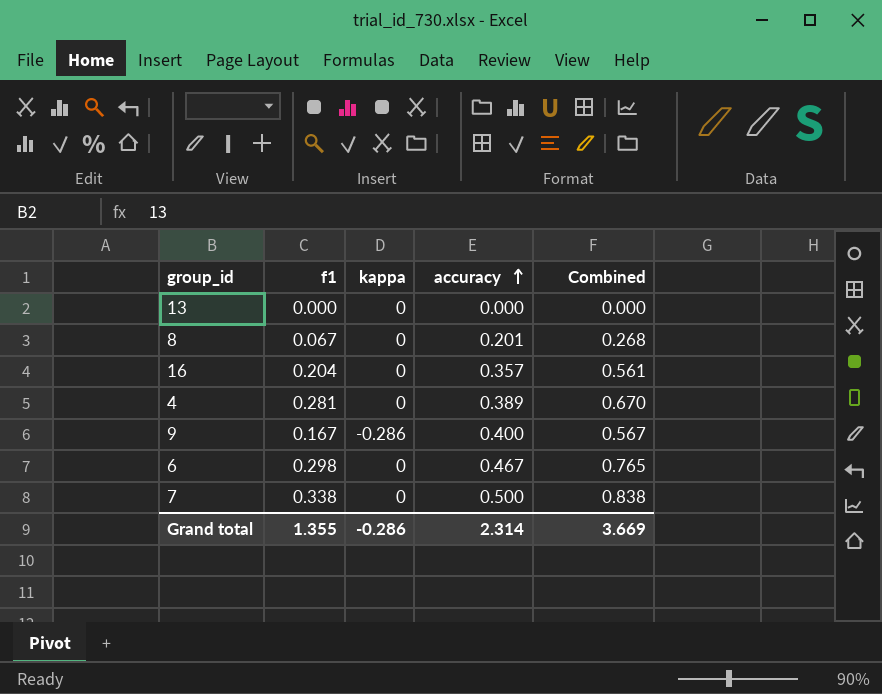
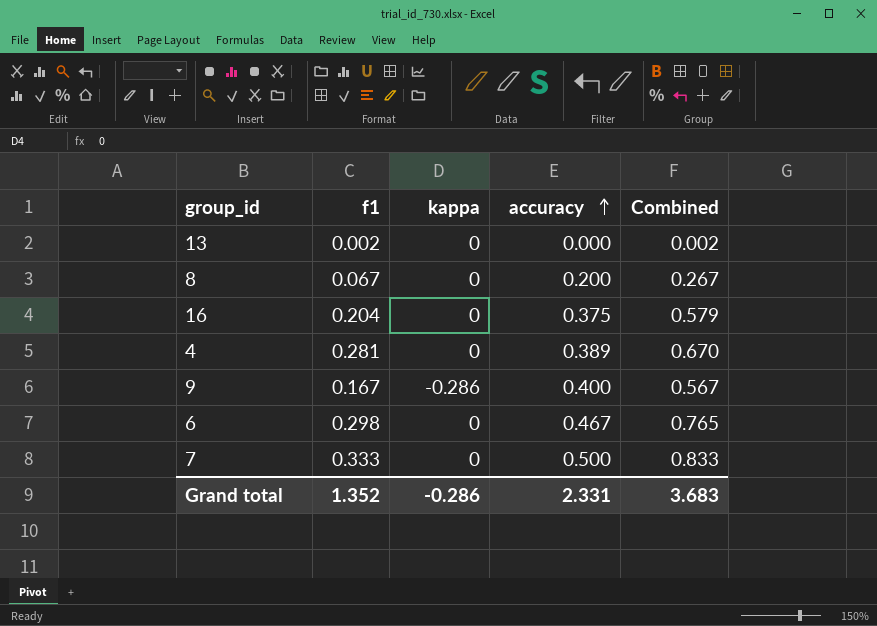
13 | f1: 0.000 -> 0.002
13 | Combined: 0.000 -> 0.002
8 | accuracy: 0.201 -> 0.200
8 | Combined: 0.268 -> 0.267
16 | accuracy: 0.357 -> 0.375
16 | Combined: 0.561 -> 0.579
7 | f1: 0.338 -> 0.333
7 | Combined: 0.838 -> 0.833
Grand total | f1: 1.355 -> 1.352
Grand total | accuracy: 2.314 -> 2.331
Grand total | Combined: 3.669 -> 3.683

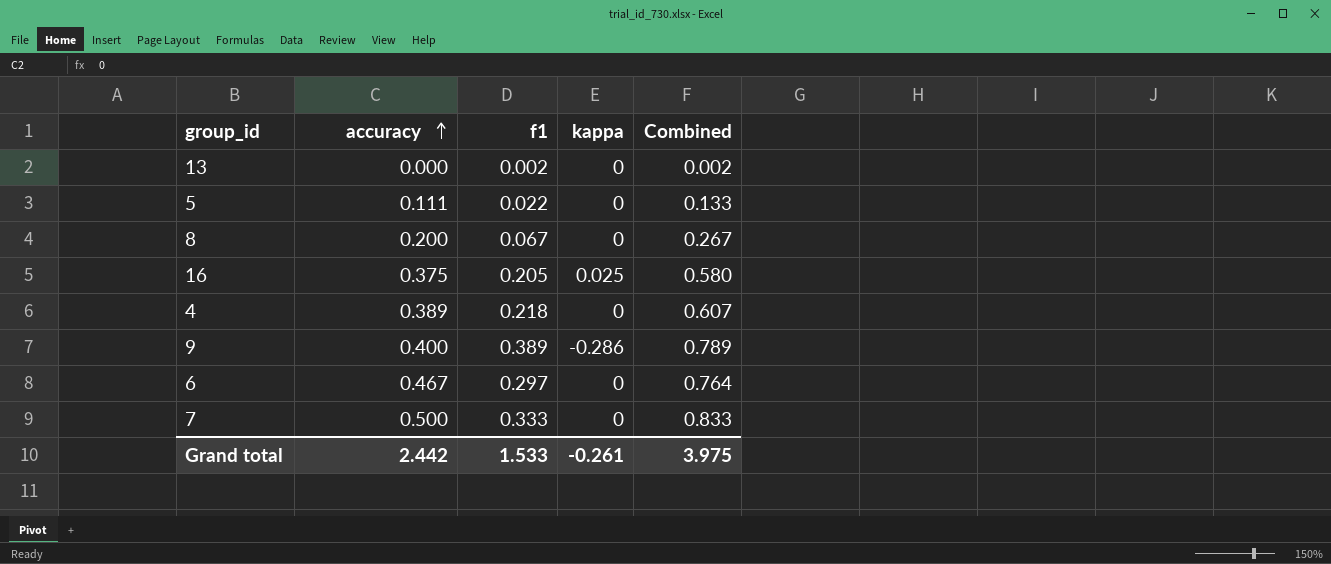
column accuracy | position: 4 -> 2
row 5: none -> 0.111 | 0.022 | 0 | 0.133
16 | f1: 0.204 -> 0.205
16 | kappa: 0 -> 0.025
16 | Combined: 0.579 -> 0.580
4 | f1: 0.281 -> 0.218
4 | Combined: 0.670 -> 0.607
9 | f1: 0.167 -> 0.389
9 | Combined: 0.567 -> 0.789
6 | f1: 0.298 -> 0.297
6 | Combined: 0.765 -> 0.764
Grand total | accuracy: 2.331 -> 2.442
Grand total | f1: 1.352 -> 1.533
Grand total | kappa: -0.286 -> -0.261
Grand total | Combined: 3.683 -> 3.975

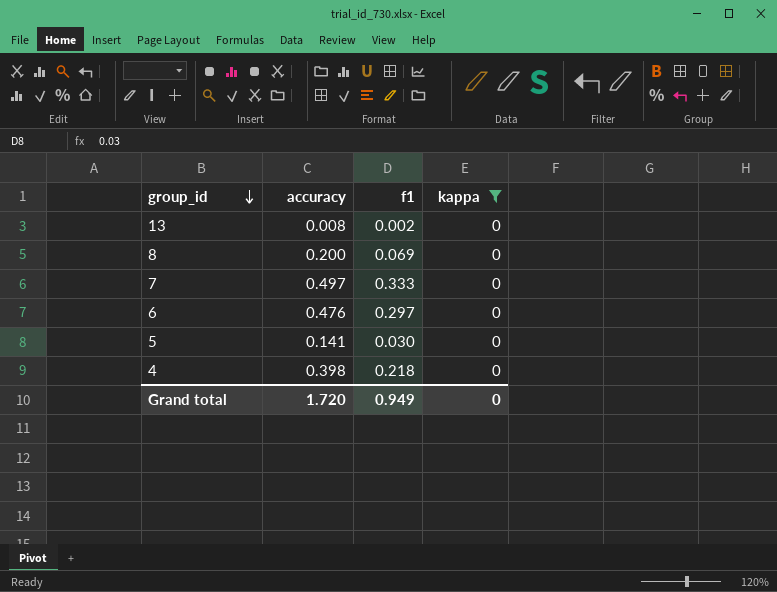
filter: none -> kappa = 0
row order: accuracy ascending -> group_id descending
column Combined | formula: [accuracy] + [f1] -> none
13 | accuracy: 0.000 -> 0.008
8 | f1: 0.067 -> 0.069
7 | accuracy: 0.500 -> 0.497
6 | accuracy: 0.467 -> 0.476
5 | accuracy: 0.111 -> 0.141
5 | f1: 0.022 -> 0.030
4 | accuracy: 0.389 -> 0.398
Grand total | accuracy: 2.442 -> 1.720
Grand total | f1: 1.533 -> 0.949
Grand total | kappa: -0.261 -> 0

